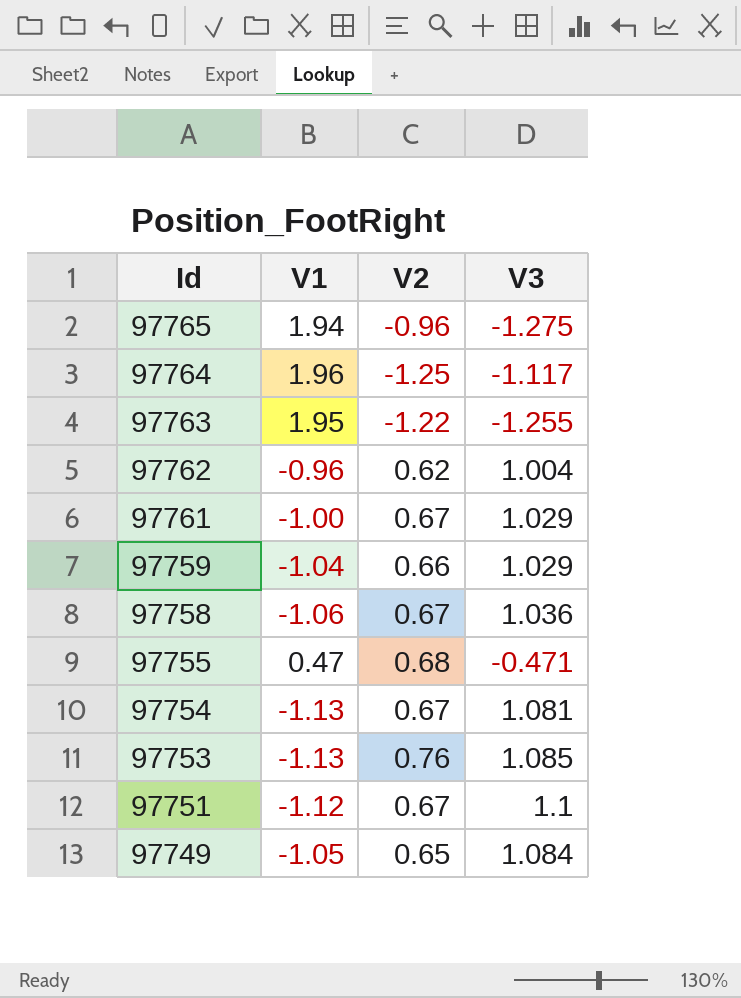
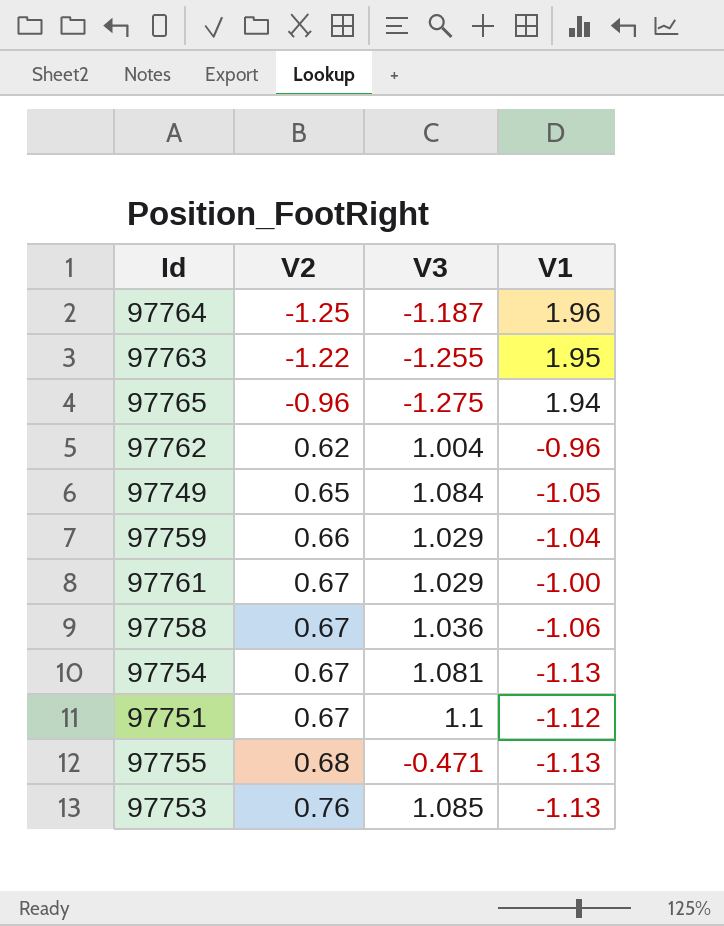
row order: Id descending -> V2 ascending
column V1 | position: 2 -> 4
97764 | V3: -1.117 -> -1.187
97755 | V1: 0.47 -> -1.13

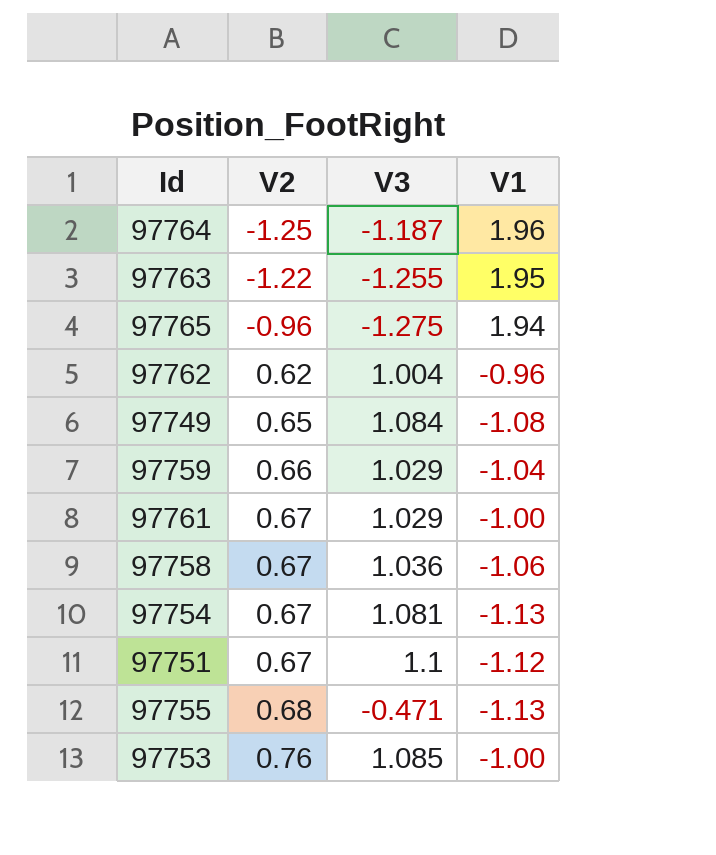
97749 | V1: -1.05 -> -1.08
97753 | V1: -1.13 -> -1.00

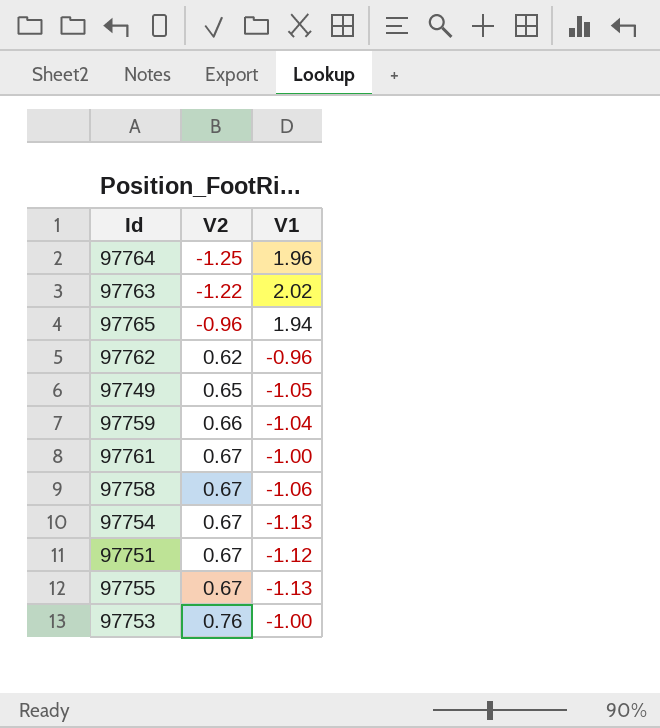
column V3 | position: 3 -> none
97763 | V1: 1.95 -> 2.02
97749 | V1: -1.08 -> -1.05
97755 | V2: 0.68 -> 0.67

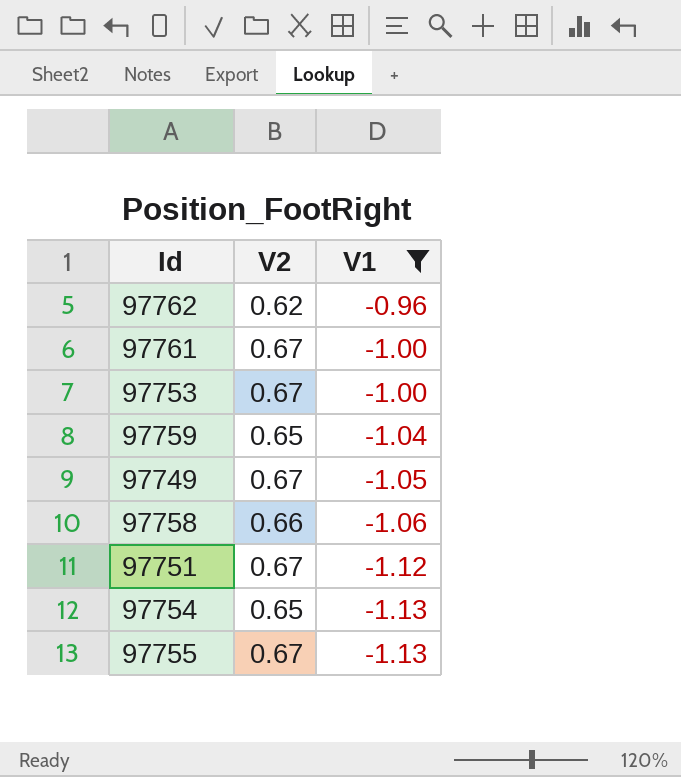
filter: none -> V1 <= -0.96
row order: V2 ascending -> V1 descending
97753 | V2: 0.76 -> 0.67
97759 | V2: 0.66 -> 0.65
97749 | V2: 0.65 -> 0.67
97758 | V2: 0.67 -> 0.66
97754 | V2: 0.67 -> 0.65

